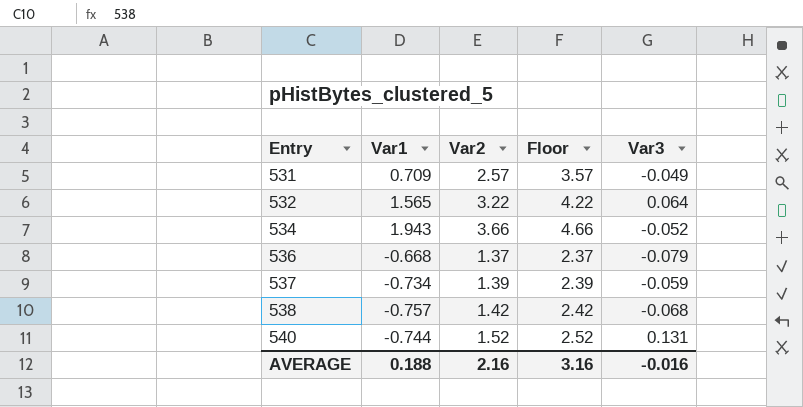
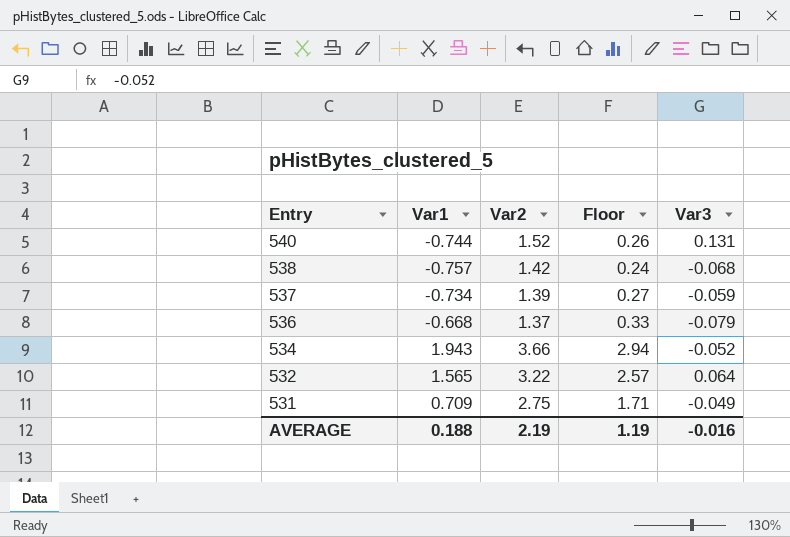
row order: Entry ascending -> Entry descending
column Floor | formula: [Var2] + 1 -> [Var1] + 1
531 | Var2: 2.57 -> 2.75
AVERAGE | Var2: 2.16 -> 2.19
AVERAGE | Floor: 3.16 -> 1.19

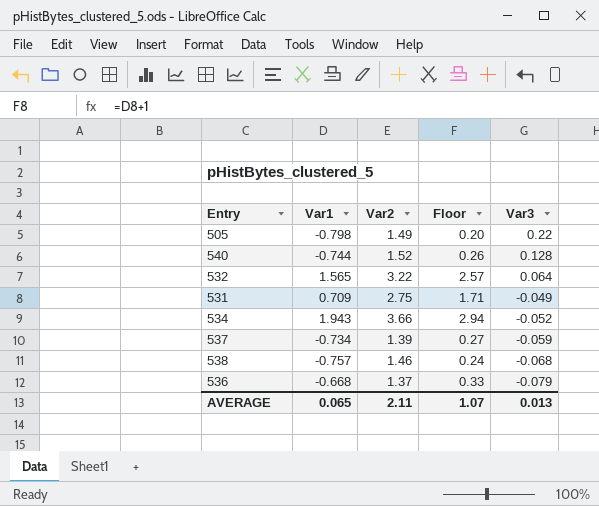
row order: Entry descending -> Var3 descending
row 505: none -> -0.798 | 1.49 | 0.20 | 0.22
540 | Var3: 0.131 -> 0.128
538 | Var2: 1.42 -> 1.46
AVERAGE | Var1: 0.188 -> 0.065
AVERAGE | Var2: 2.19 -> 2.11
AVERAGE | Floor: 1.19 -> 1.07
AVERAGE | Var3: -0.016 -> 0.013

